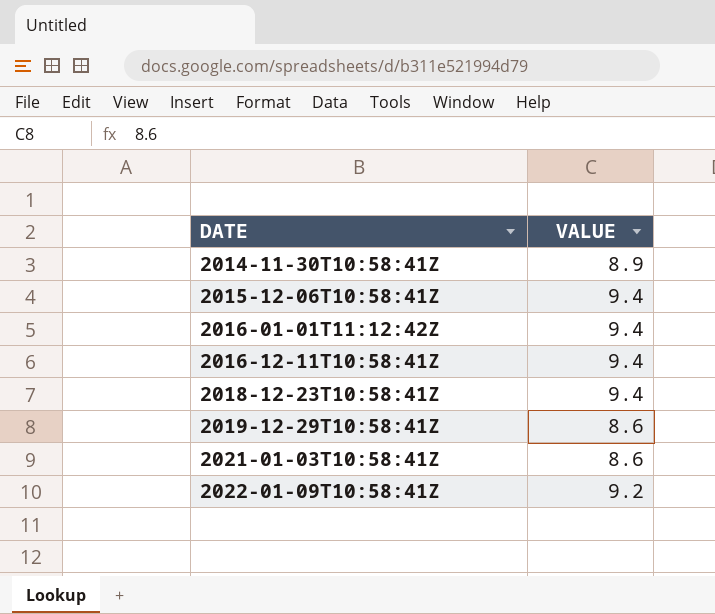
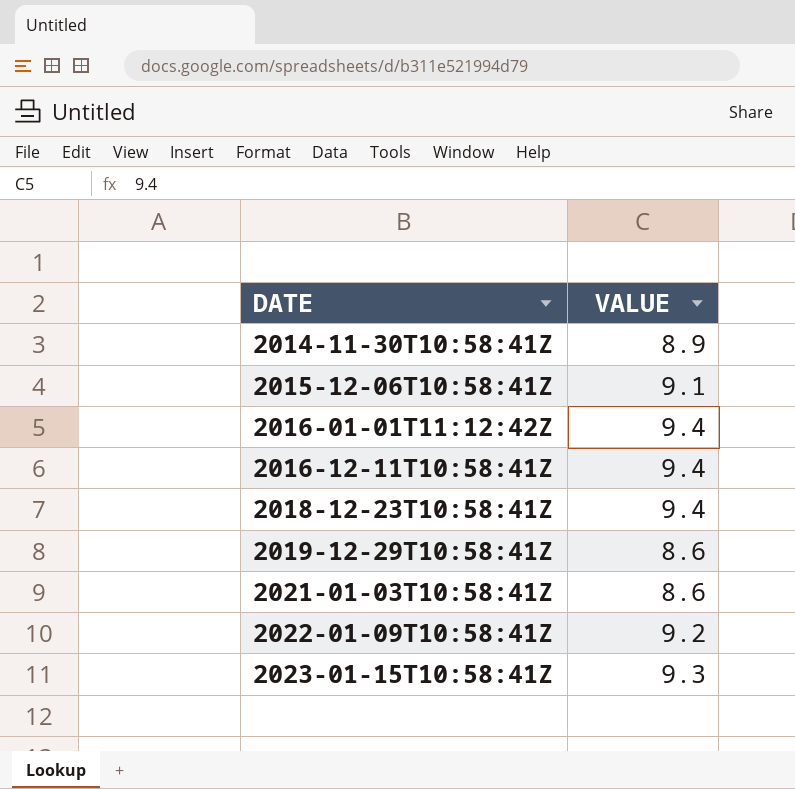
2015-12-06T10:58:41Z | VALUE: 9.4 -> 9.1
row 2023-01-15T10:58:41Z: none -> 9.3

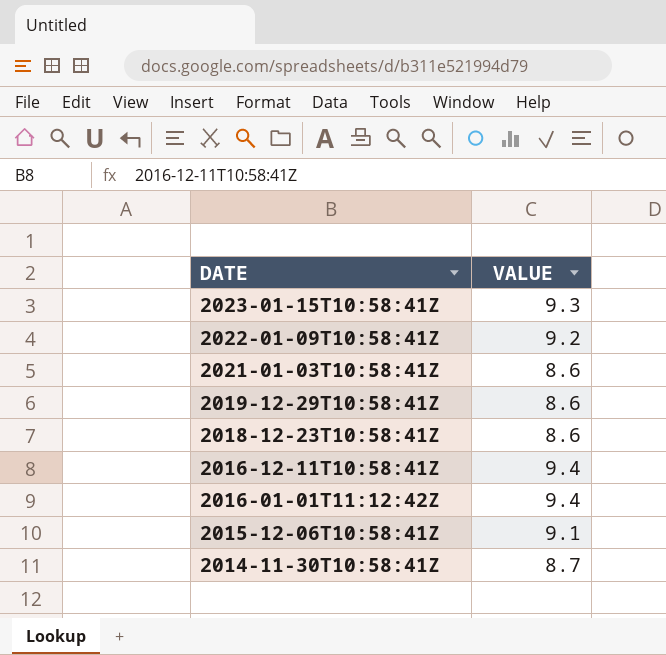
row order: DATE ascending -> DATE descending
2018-12-23T10:58:41Z | VALUE: 9.4 -> 8.6
2014-11-30T10:58:41Z | VALUE: 8.9 -> 8.7

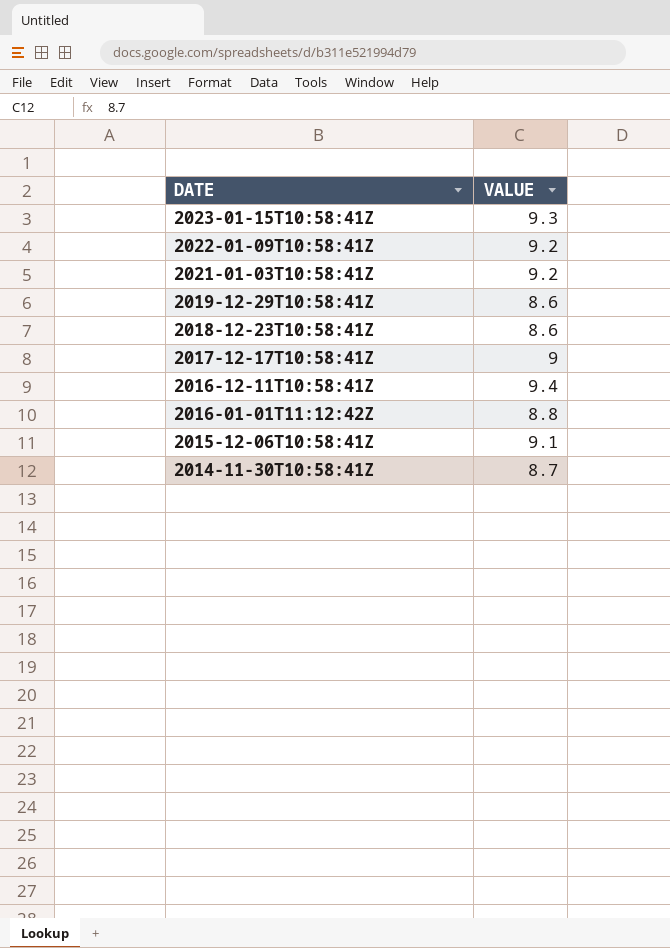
2021-01-03T10:58:41Z | VALUE: 8.6 -> 9.2
row 2017-12-17T10:58:41Z: none -> 9
2016-01-01T11:12:42Z | VALUE: 9.4 -> 8.8

